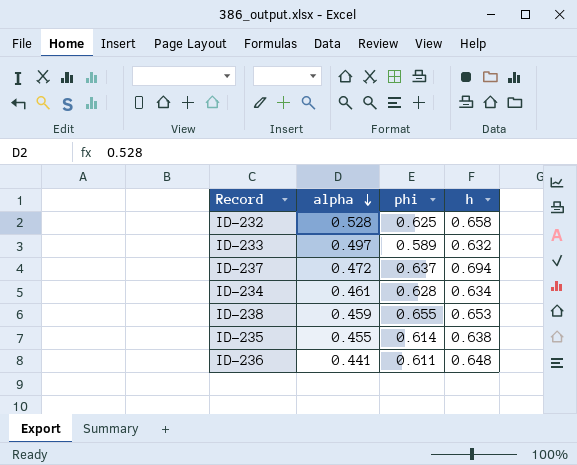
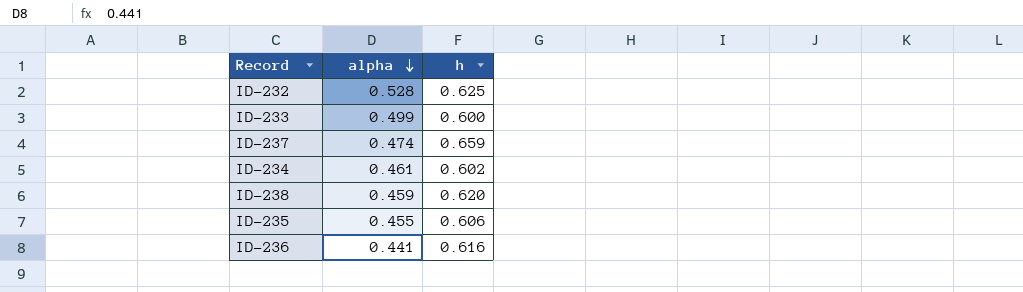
column phi | position: 3 -> none
ID-232 | h: 0.658 -> 0.625
ID-233 | alpha: 0.497 -> 0.499
ID-233 | h: 0.632 -> 0.600
ID-237 | alpha: 0.472 -> 0.474
ID-237 | h: 0.694 -> 0.659
ID-234 | h: 0.634 -> 0.602
ID-238 | h: 0.653 -> 0.620
ID-235 | h: 0.638 -> 0.606
ID-236 | h: 0.648 -> 0.616

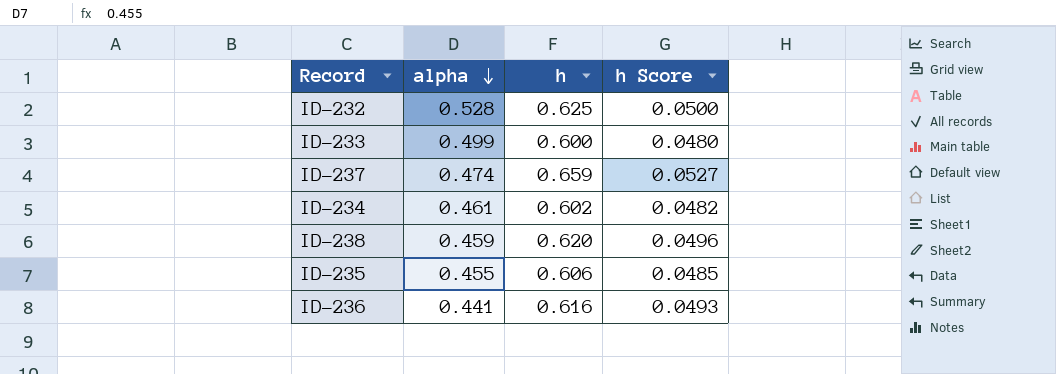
column h Score | formula: none -> [h] * 0.08

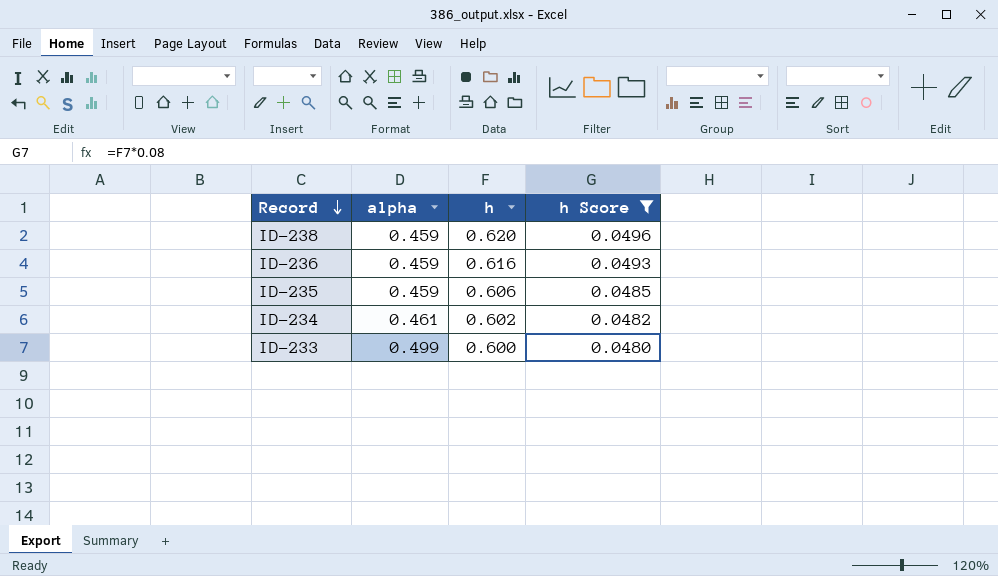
filter: none -> h Score <= 0.0496
row order: alpha descending -> Record descending
ID-236 | alpha: 0.441 -> 0.459
ID-235 | alpha: 0.455 -> 0.459

